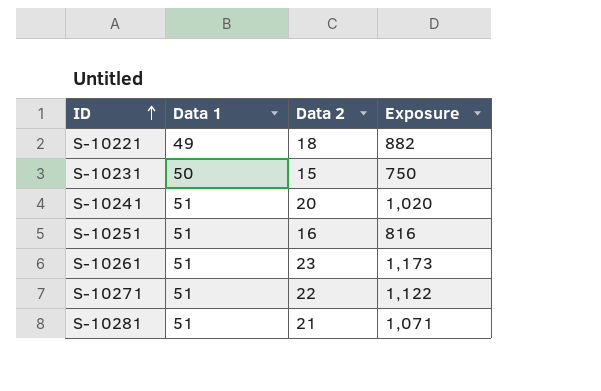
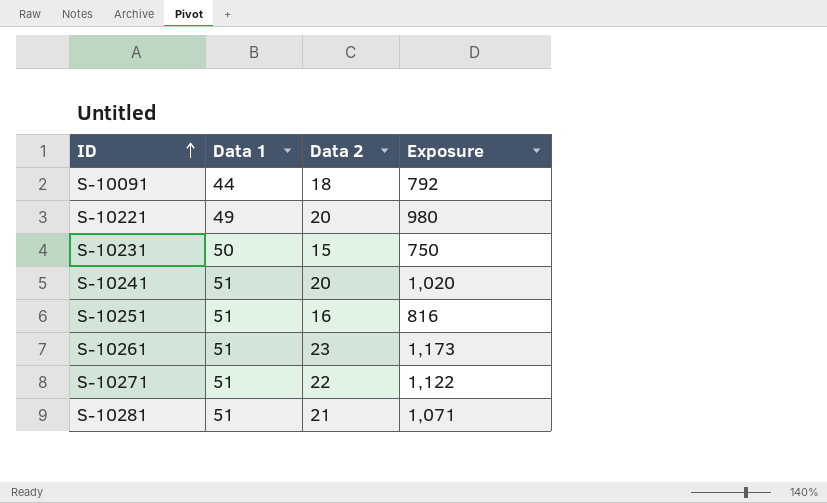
row S-10091: none -> 44 | 18 | 792
S-10221 | Data 2: 18 -> 20
S-10221 | Exposure: 882 -> 980

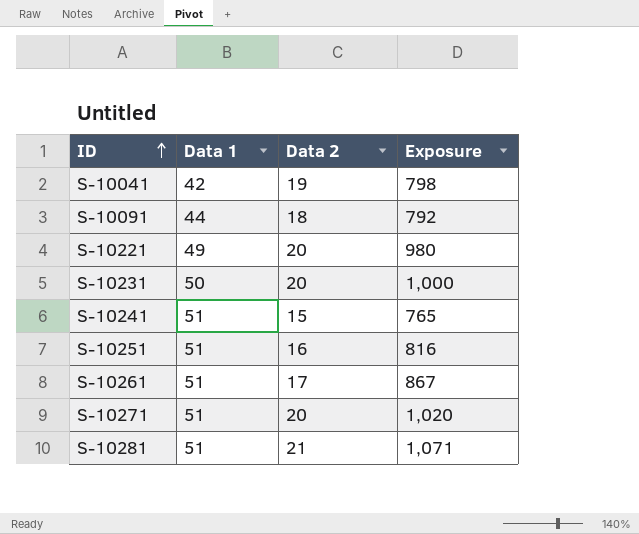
row S-10041: none -> 42 | 19 | 798
S-10231 | Data 2: 15 -> 20
S-10231 | Exposure: 750 -> 1,000
S-10241 | Data 2: 20 -> 15
S-10241 | Exposure: 1,020 -> 765
S-10261 | Data 2: 23 -> 17
S-10261 | Exposure: 1,173 -> 867
S-10271 | Data 2: 22 -> 20
S-10271 | Exposure: 1,122 -> 1,020

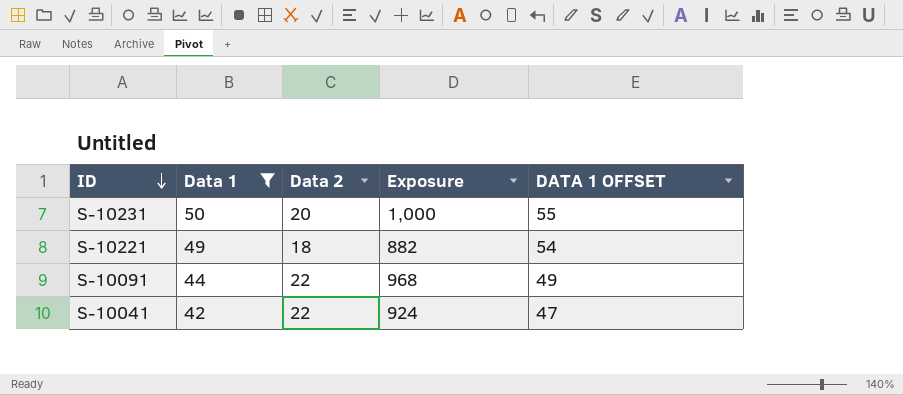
filter: none -> Data 1 != 51
row order: ID ascending -> ID descending
column DATA 1 OFFSET | formula: none -> [Data 1] + 5
S-10221 | Data 2: 20 -> 18
S-10221 | Exposure: 980 -> 882
S-10091 | Data 2: 18 -> 22
S-10091 | Exposure: 792 -> 968
S-10041 | Data 2: 19 -> 22
S-10041 | Exposure: 798 -> 924

